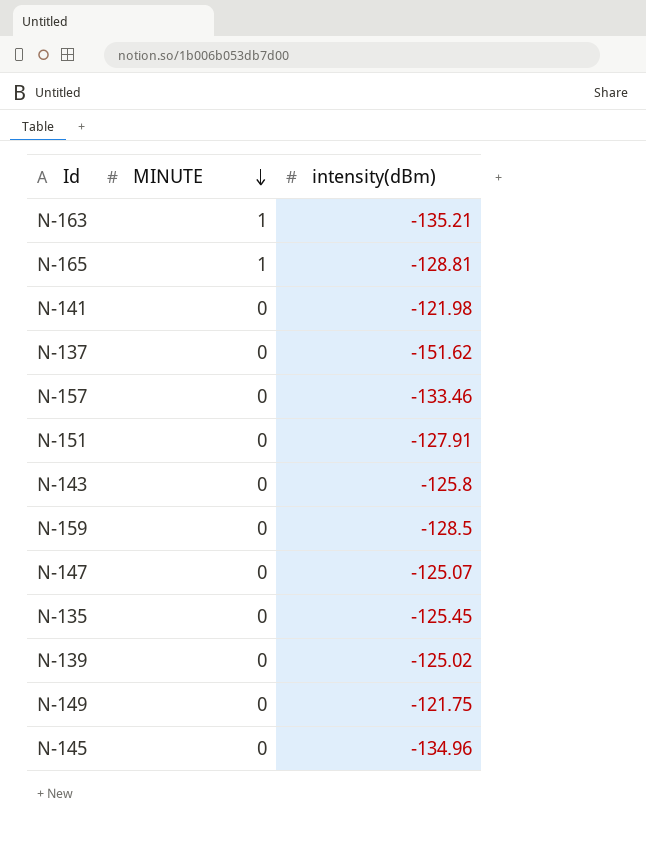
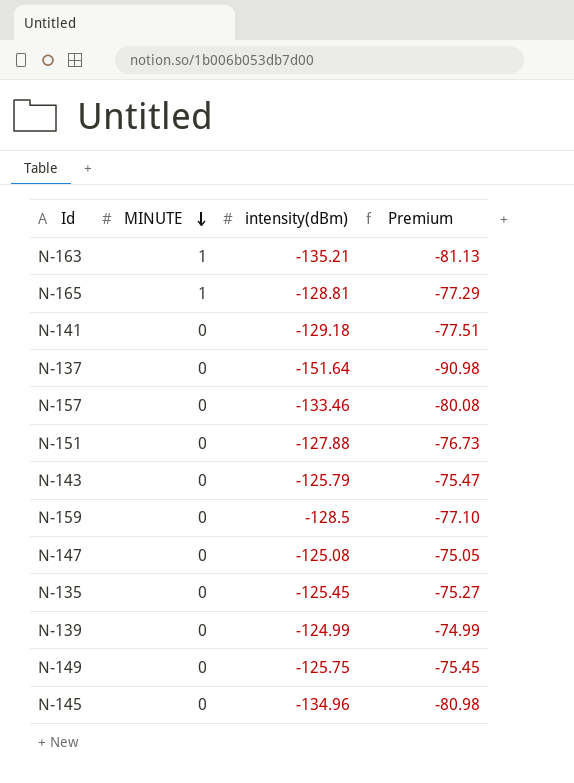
column Premium | formula: none -> [intensity(dBm)] * 0.6
N-141 | intensity(dBm): -121.98 -> -129.18
N-137 | intensity(dBm): -151.62 -> -151.64
N-151 | intensity(dBm): -127.91 -> -127.88
N-143 | intensity(dBm): -125.8 -> -125.79
N-147 | intensity(dBm): -125.07 -> -125.08
N-139 | intensity(dBm): -125.02 -> -124.99
N-149 | intensity(dBm): -121.75 -> -125.75

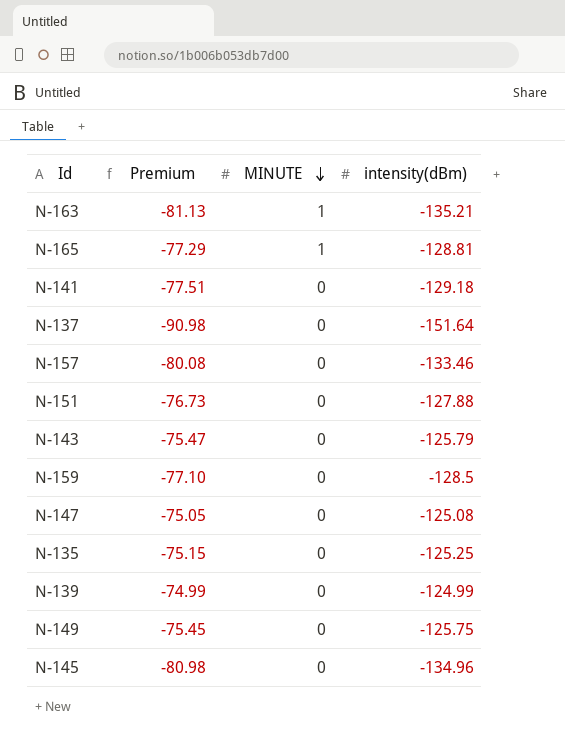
column Premium | position: 4 -> 2
N-135 | Premium: -75.27 -> -75.15
N-135 | intensity(dBm): -125.45 -> -125.25

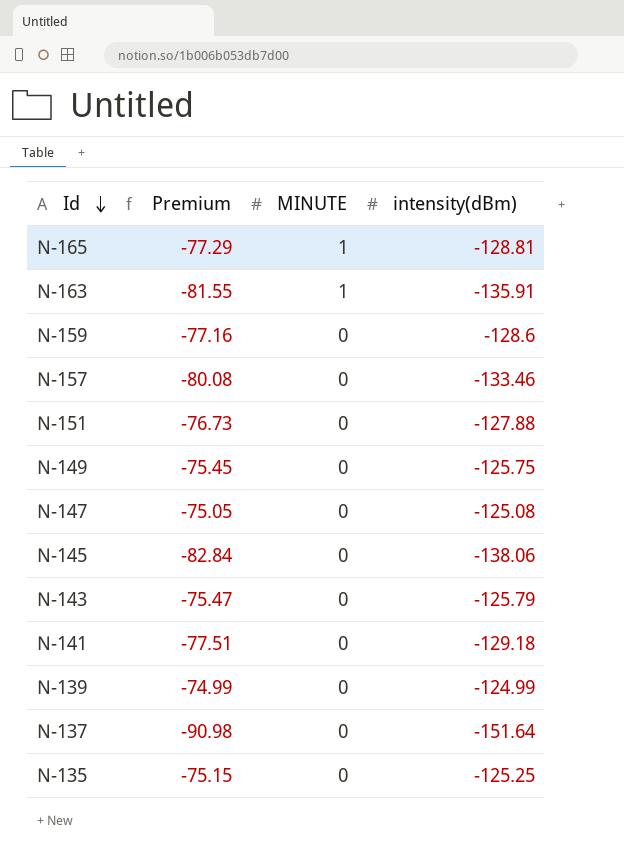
row order: MINUTE descending -> Id descending
N-163 | Premium: -81.13 -> -81.55
N-163 | intensity(dBm): -135.21 -> -135.91
N-159 | Premium: -77.10 -> -77.16
N-159 | intensity(dBm): -128.5 -> -128.6
N-145 | Premium: -80.98 -> -82.84
N-145 | intensity(dBm): -134.96 -> -138.06

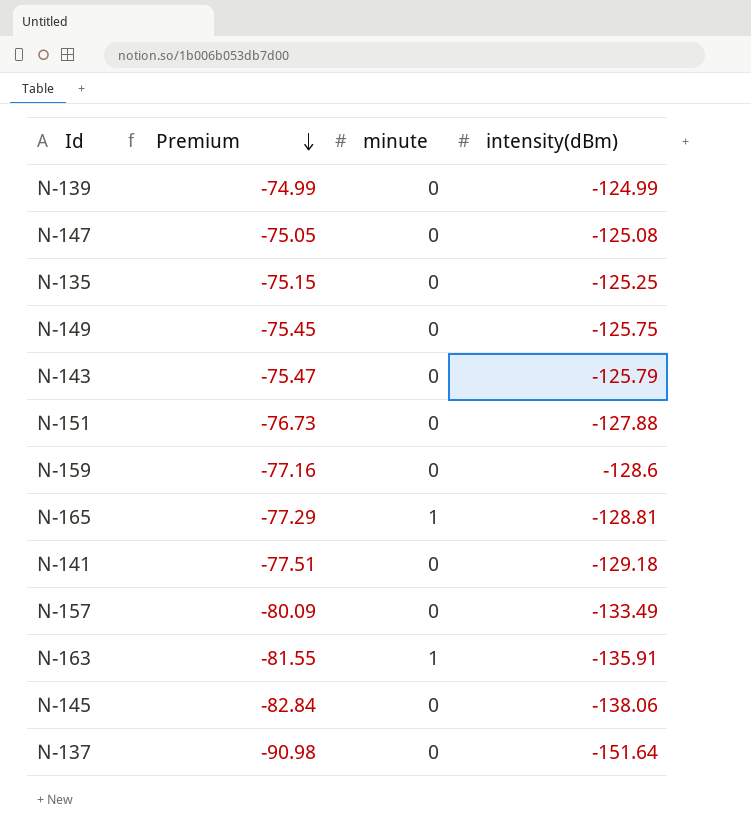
row order: Id descending -> Premium descending
column name: MINUTE -> minute
N-157 | Premium: -80.08 -> -80.09
N-157 | intensity(dBm): -133.46 -> -133.49

